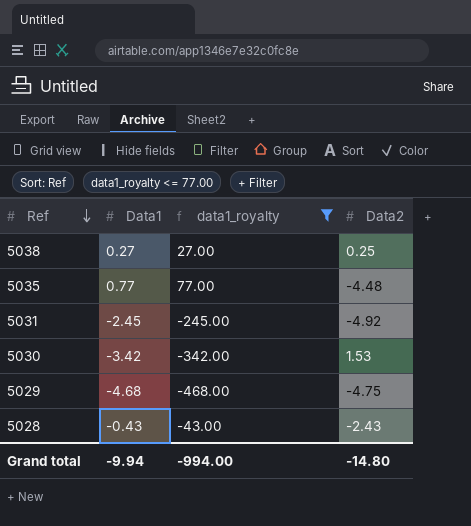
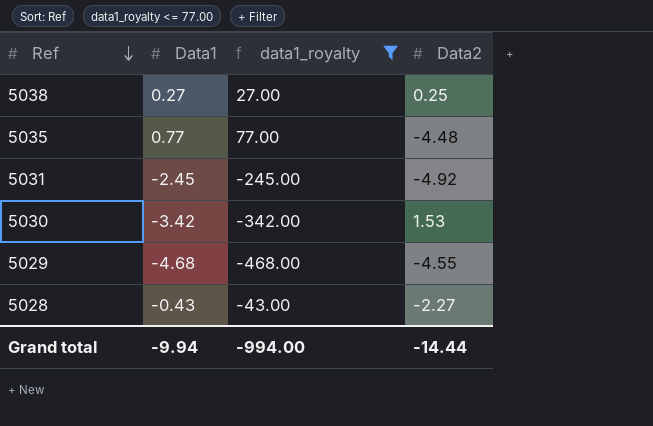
5029 | Data2: -4.75 -> -4.55
5028 | Data2: -2.43 -> -2.27
Grand total | Data2: -14.80 -> -14.44

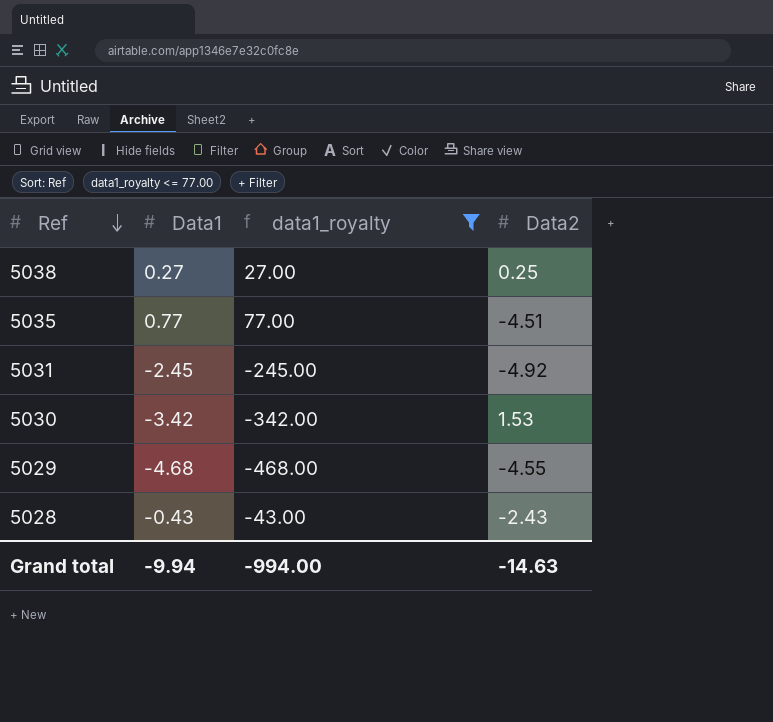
5035 | Data2: -4.48 -> -4.51
5028 | Data2: -2.27 -> -2.43
Grand total | Data2: -14.44 -> -14.63

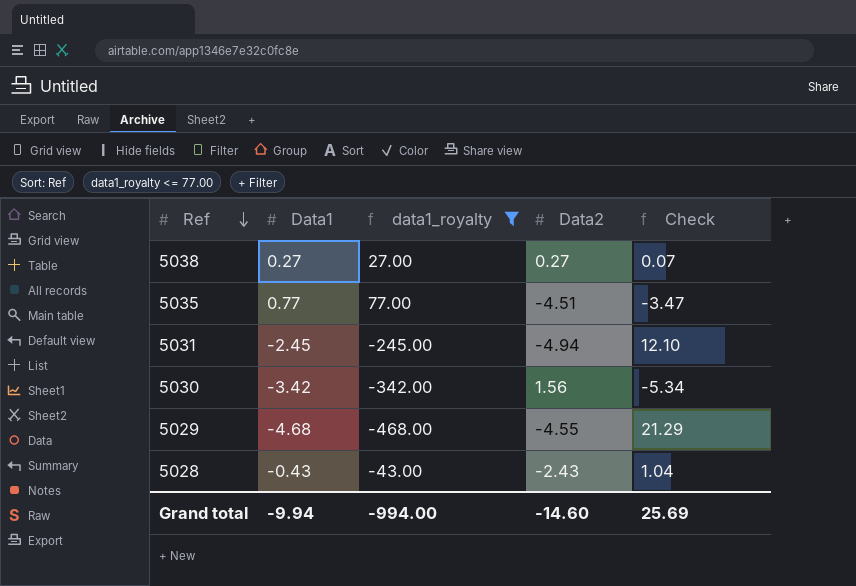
column Check | formula: none -> [Data1] * [Data2]
5038 | Data2: 0.25 -> 0.27
5031 | Data2: -4.92 -> -4.94
5030 | Data2: 1.53 -> 1.56
Grand total | Data2: -14.63 -> -14.60

